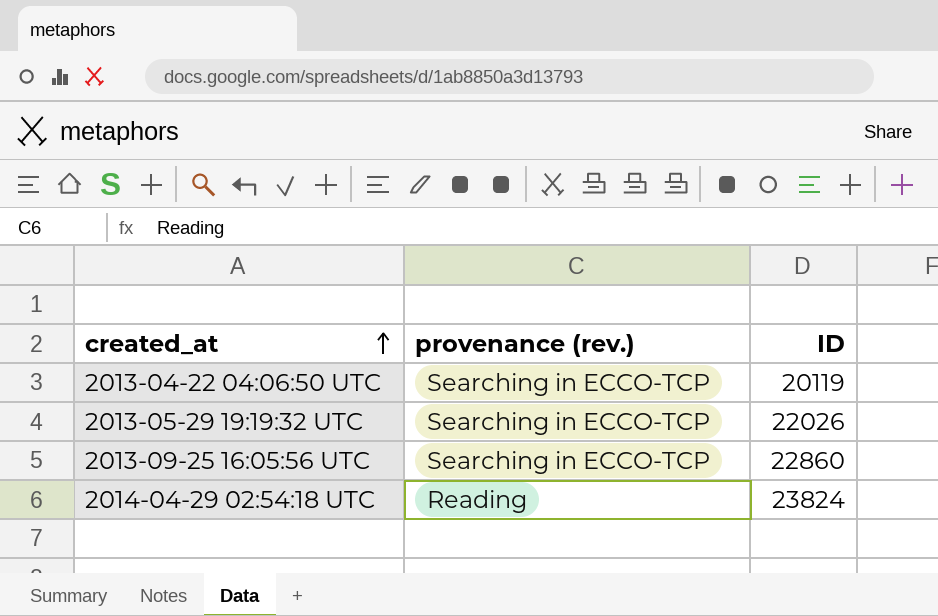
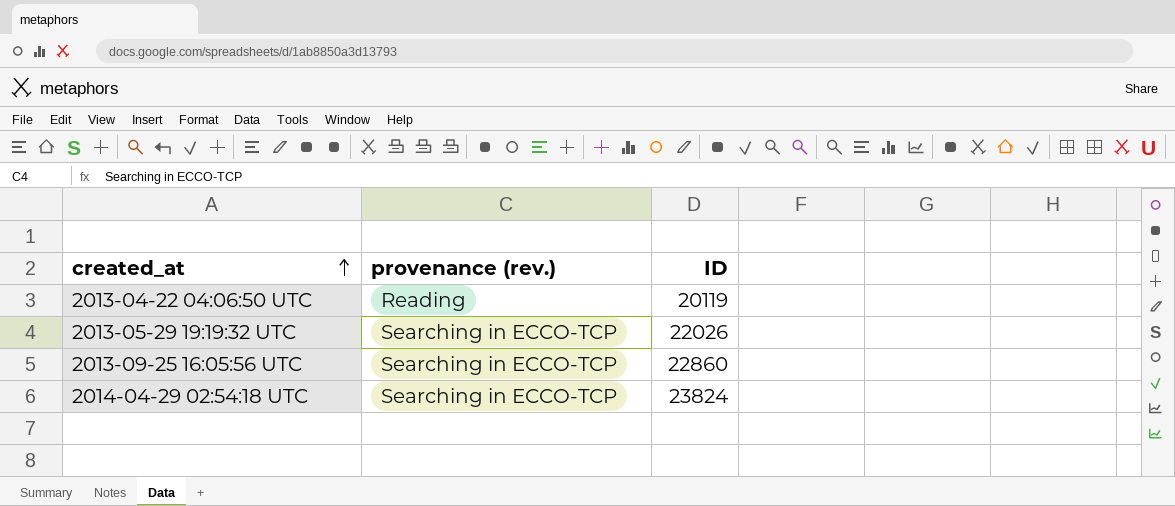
2013-04-22 04:06:50 UTC | provenance (rev.): Searching in ECCO-TCP -> Reading
2014-04-29 02:54:18 UTC | provenance (rev.): Reading -> Searching in ECCO-TCP

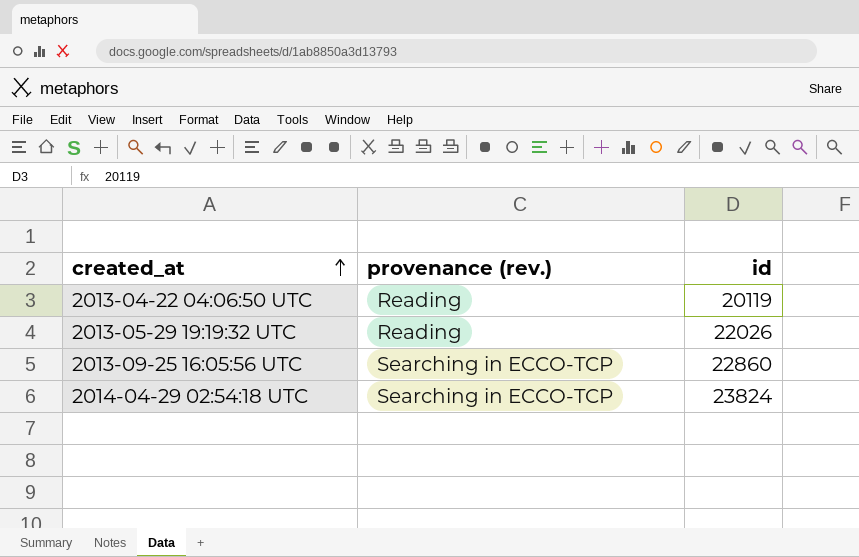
column name: ID -> id
2013-05-29 19:19:32 UTC | provenance (rev.): Searching in ECCO-TCP -> Reading

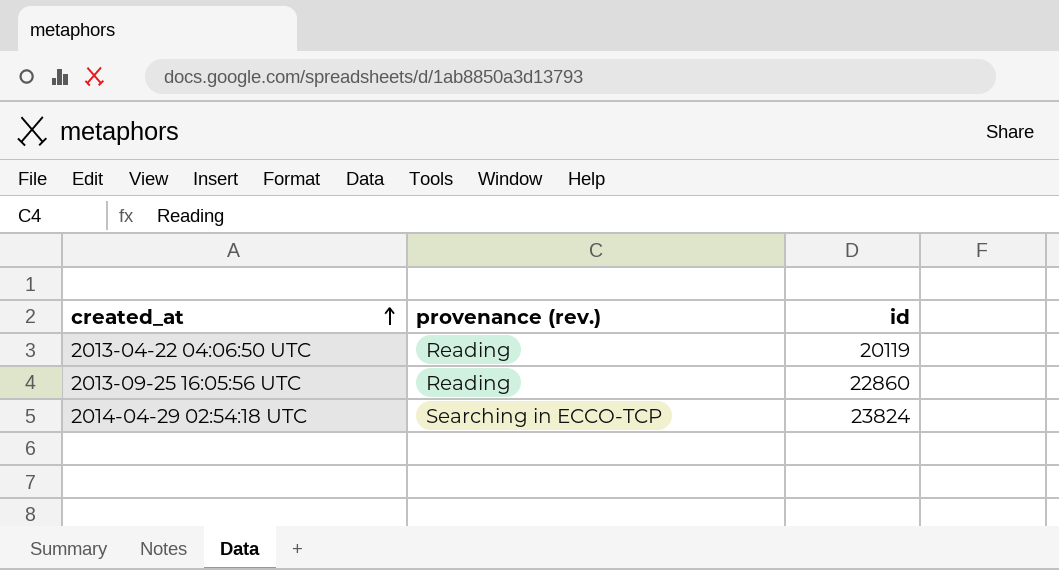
row 2013-05-29 19:19:32 UTC: Reading | 22026 -> none
2013-09-25 16:05:56 UTC | provenance (rev.): Searching in ECCO-TCP -> Reading

